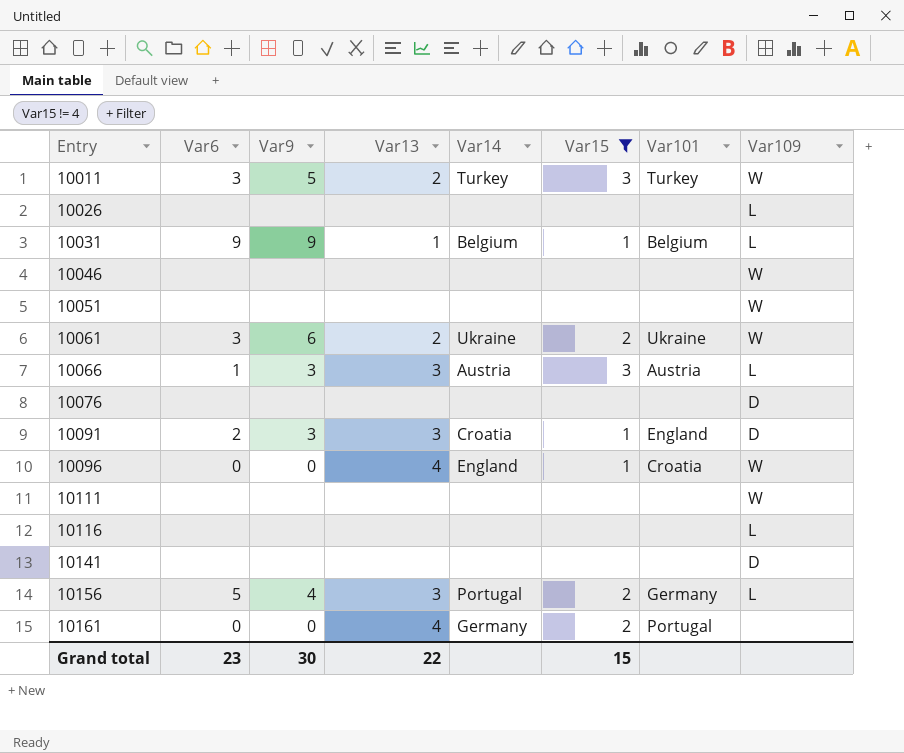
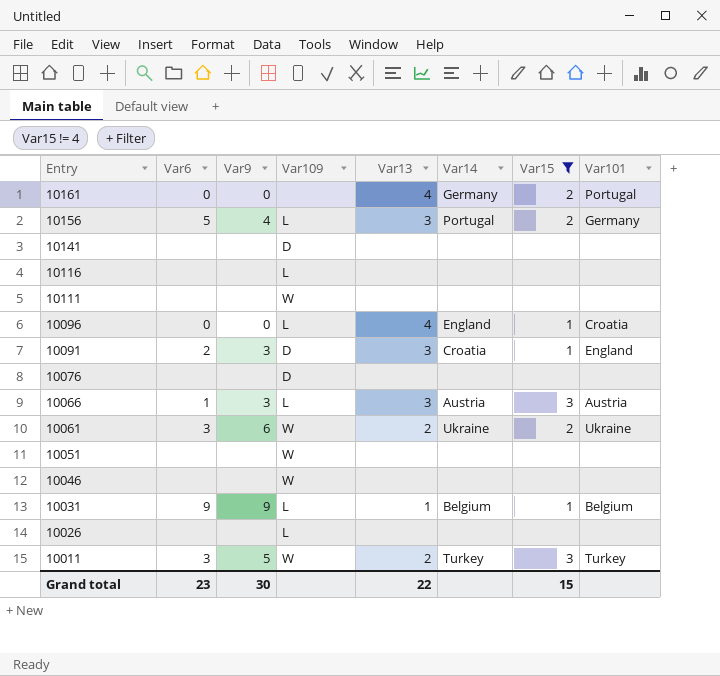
row order: Entry ascending -> Entry descending
column Var109 | position: 8 -> 4
10096 | Var109: W -> L

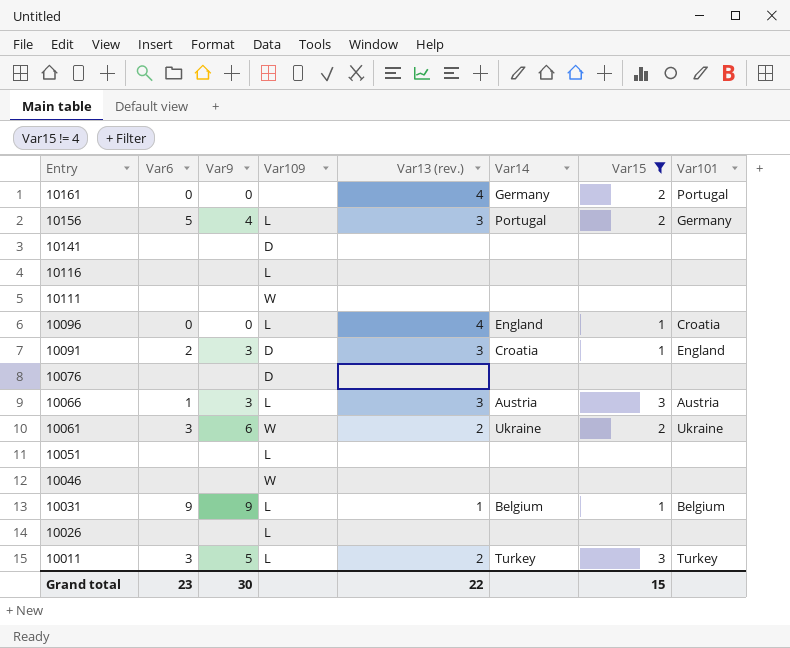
column name: Var13 -> Var13 (rev.)
10051 | Var109: W -> L
10011 | Var109: W -> L

